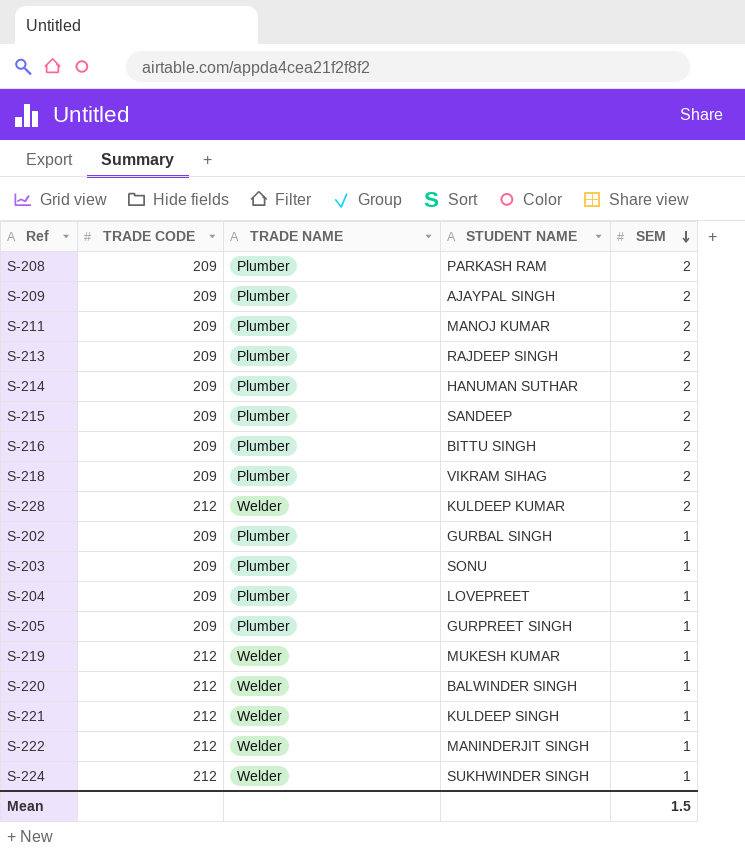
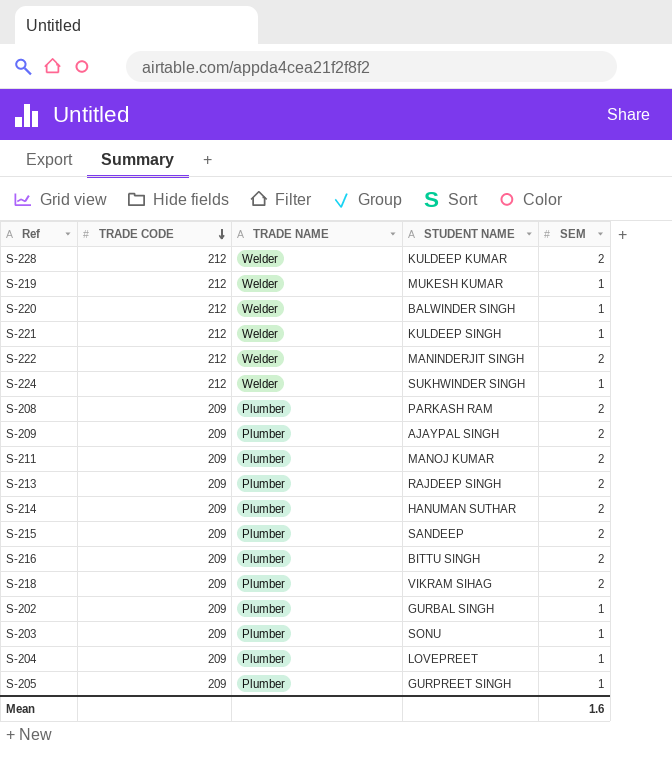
row order: SEM descending -> TRADE CODE descending
S-222 | SEM: 1 -> 2
Mean | SEM: 1.5 -> 1.6

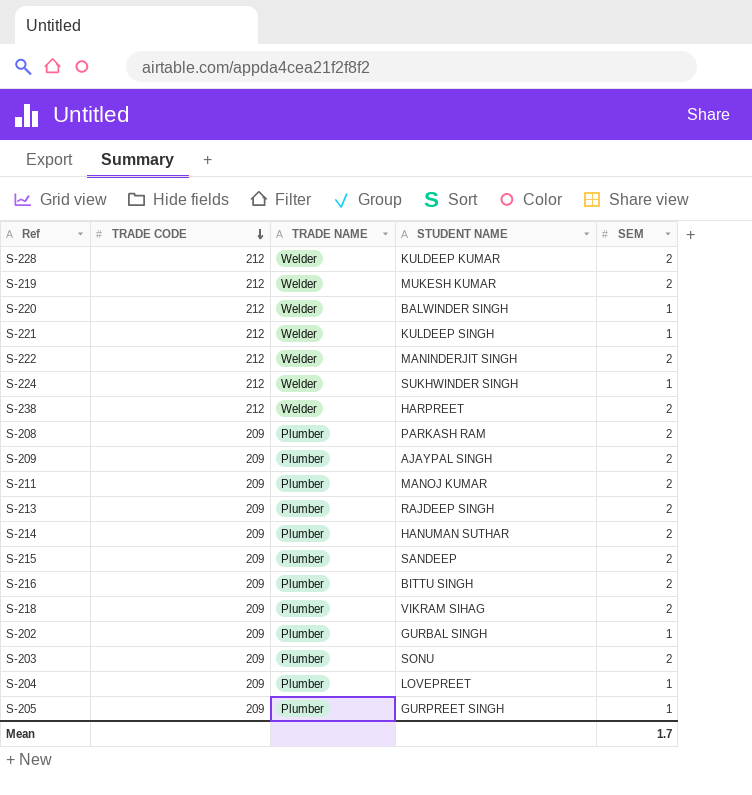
S-219 | SEM: 1 -> 2
row S-238: none -> 212 | Welder | HARPREET | 2
S-203 | SEM: 1 -> 2
Mean | SEM: 1.6 -> 1.7

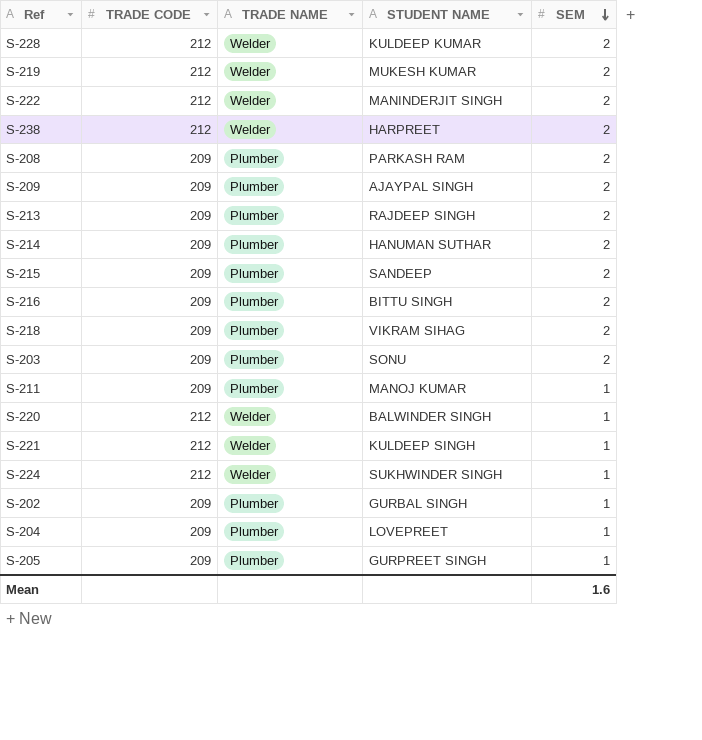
row order: TRADE CODE descending -> SEM descending
S-211 | SEM: 2 -> 1
Mean | SEM: 1.7 -> 1.6

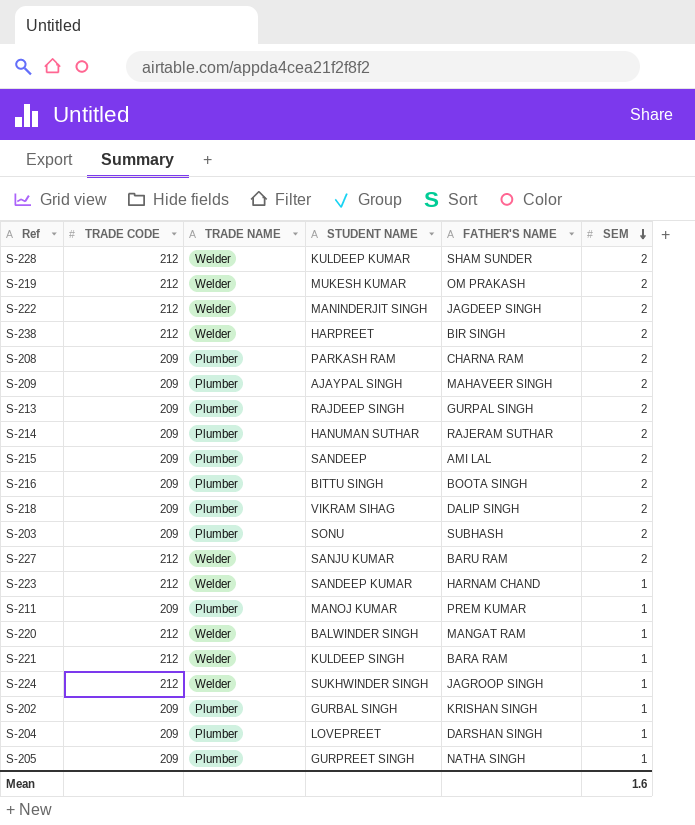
column FATHER'S NAME | position: none -> 5
row S-227: none -> 212 | Welder | SANJU KUMAR | BARU RAM | 2
row S-223: none -> 212 | Welder | SANDEEP KUMAR | HARNAM CHAND | 1

